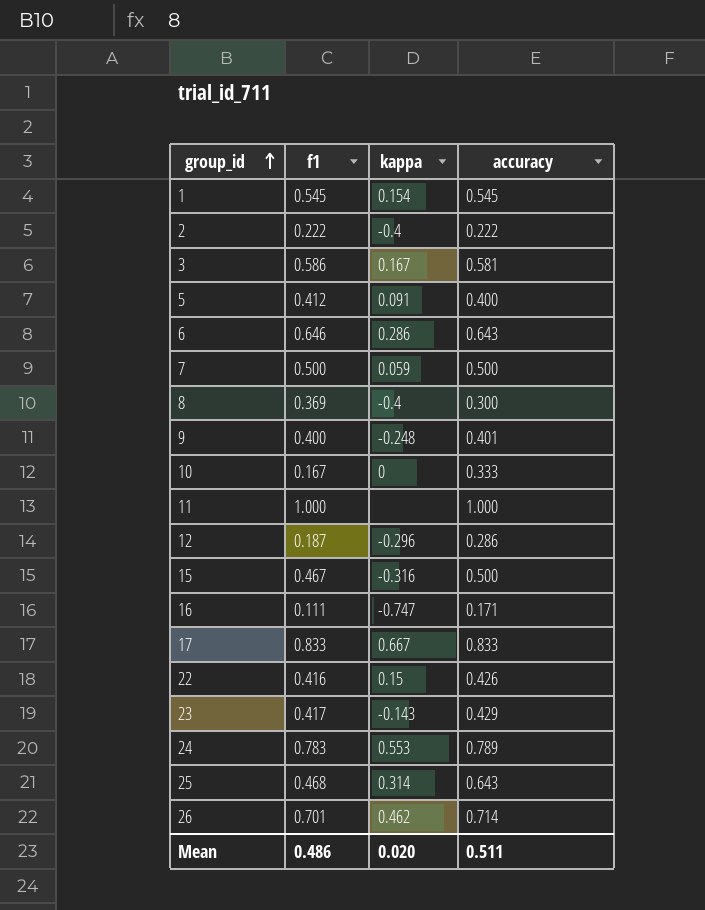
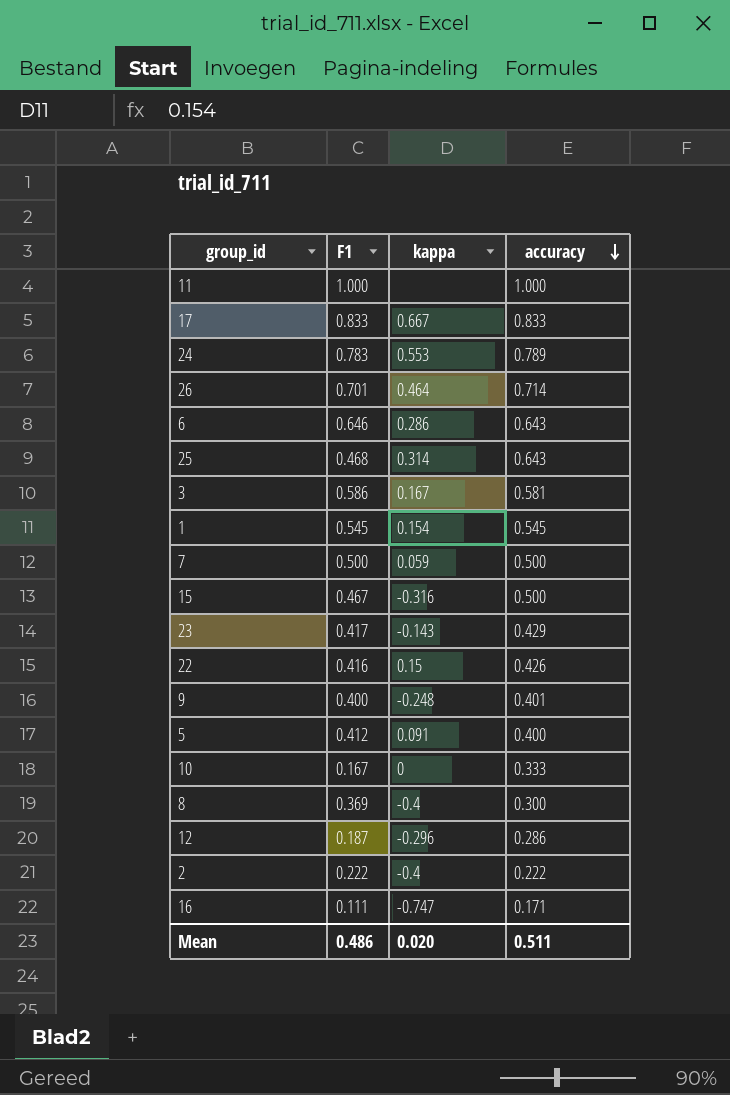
row order: group_id ascending -> accuracy descending
column name: f1 -> F1
26 | kappa: 0.462 -> 0.464

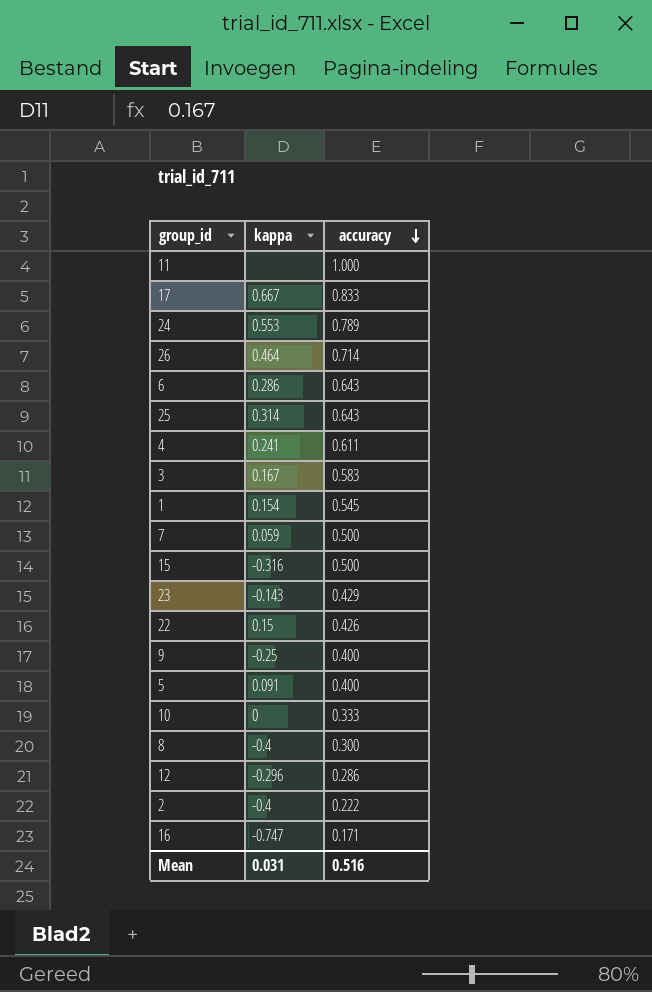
column F1 | position: 2 -> none
row 4: none -> 0.241 | 0.611
3 | accuracy: 0.581 -> 0.583
9 | kappa: -0.248 -> -0.25
9 | accuracy: 0.401 -> 0.400
Mean | kappa: 0.020 -> 0.031
Mean | accuracy: 0.511 -> 0.516

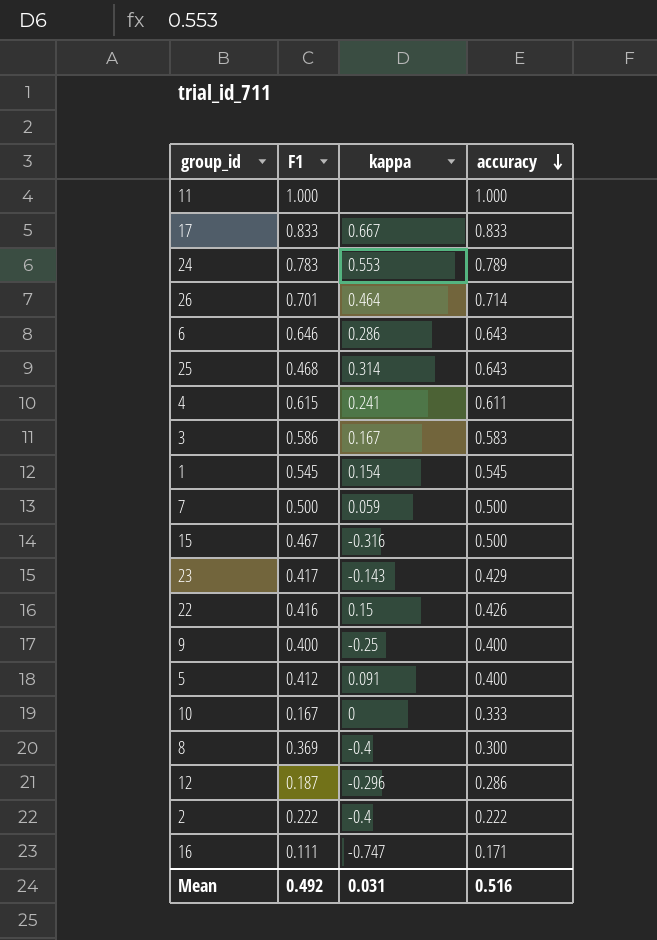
column F1 | position: none -> 2

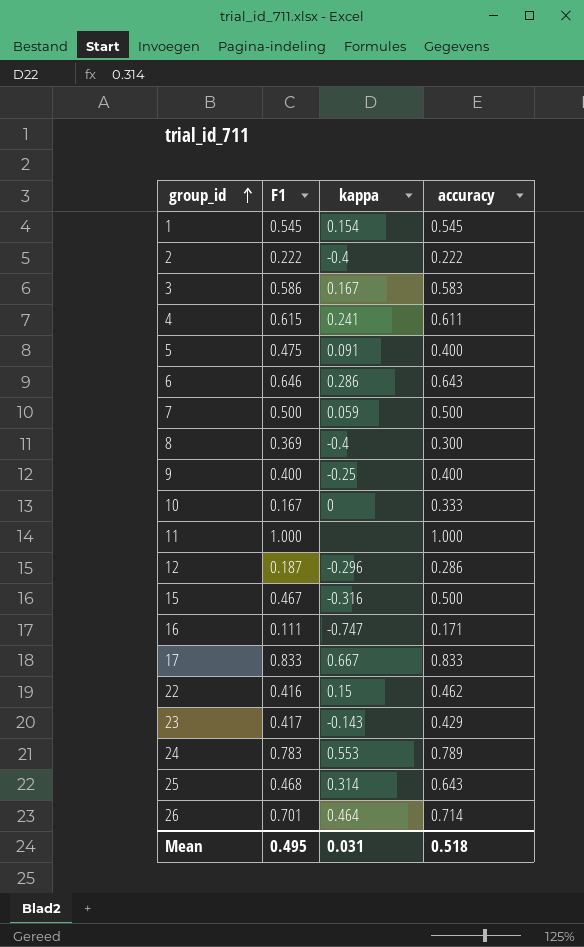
row order: accuracy descending -> group_id ascending
5 | F1: 0.412 -> 0.475
22 | accuracy: 0.426 -> 0.462
Mean | F1: 0.492 -> 0.495
Mean | accuracy: 0.516 -> 0.518

